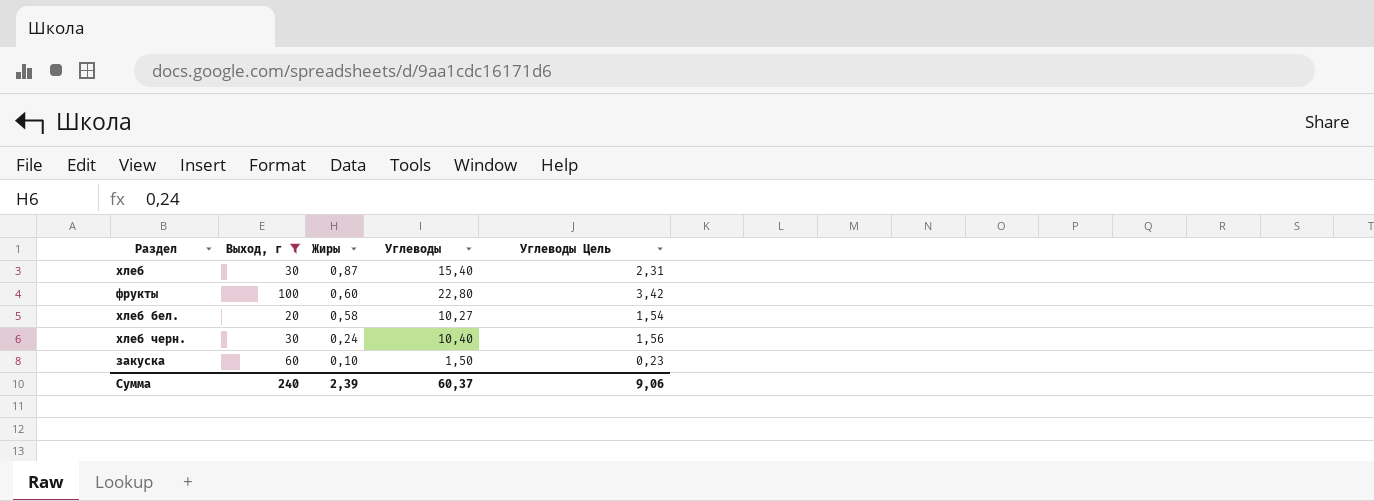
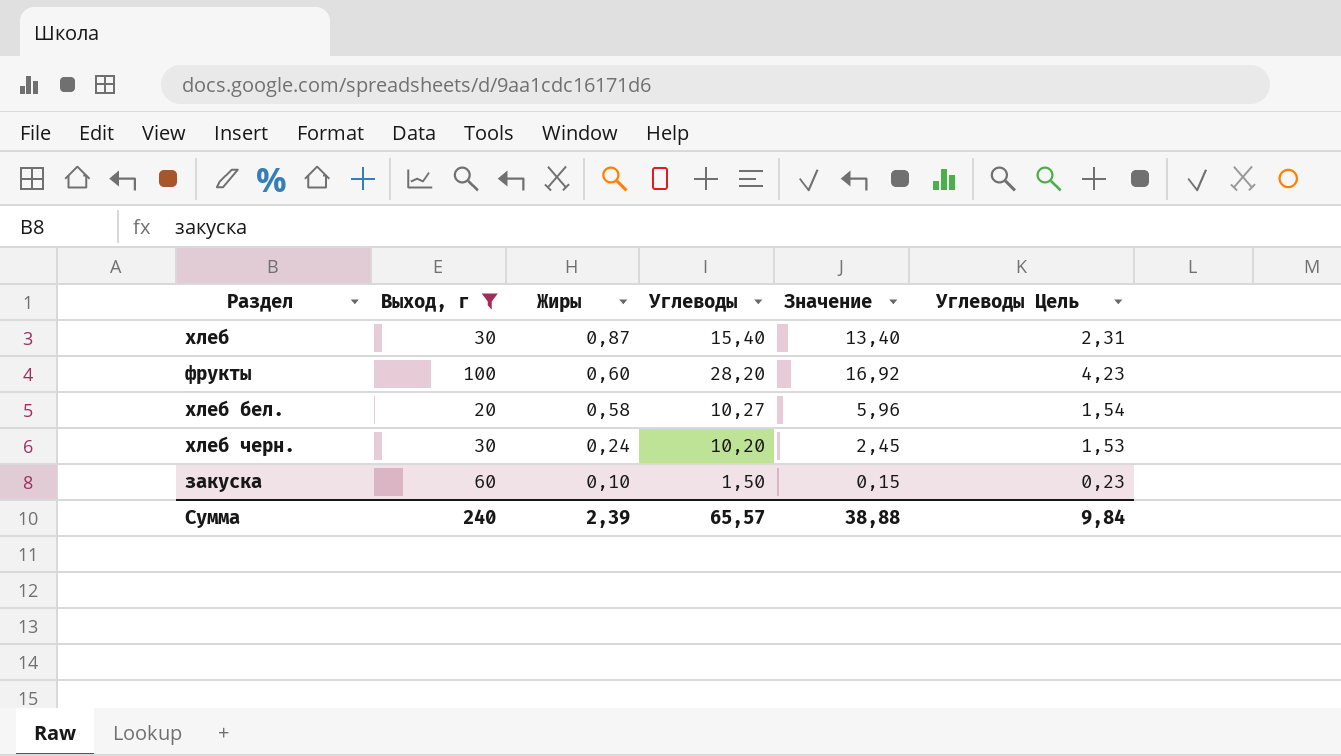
column Значение | formula: none -> [Жиры] * [Углеводы]
фрукты | Углеводы: 22,80 -> 28,20
фрукты | Углеводы Цель: 3,42 -> 4,23
хлеб черн. | Углеводы: 10,40 -> 10,20
хлеб черн. | Углеводы Цель: 1,56 -> 1,53
Сумма | Углеводы: 60,37 -> 65,57
Сумма | Углеводы Цель: 9,06 -> 9,84

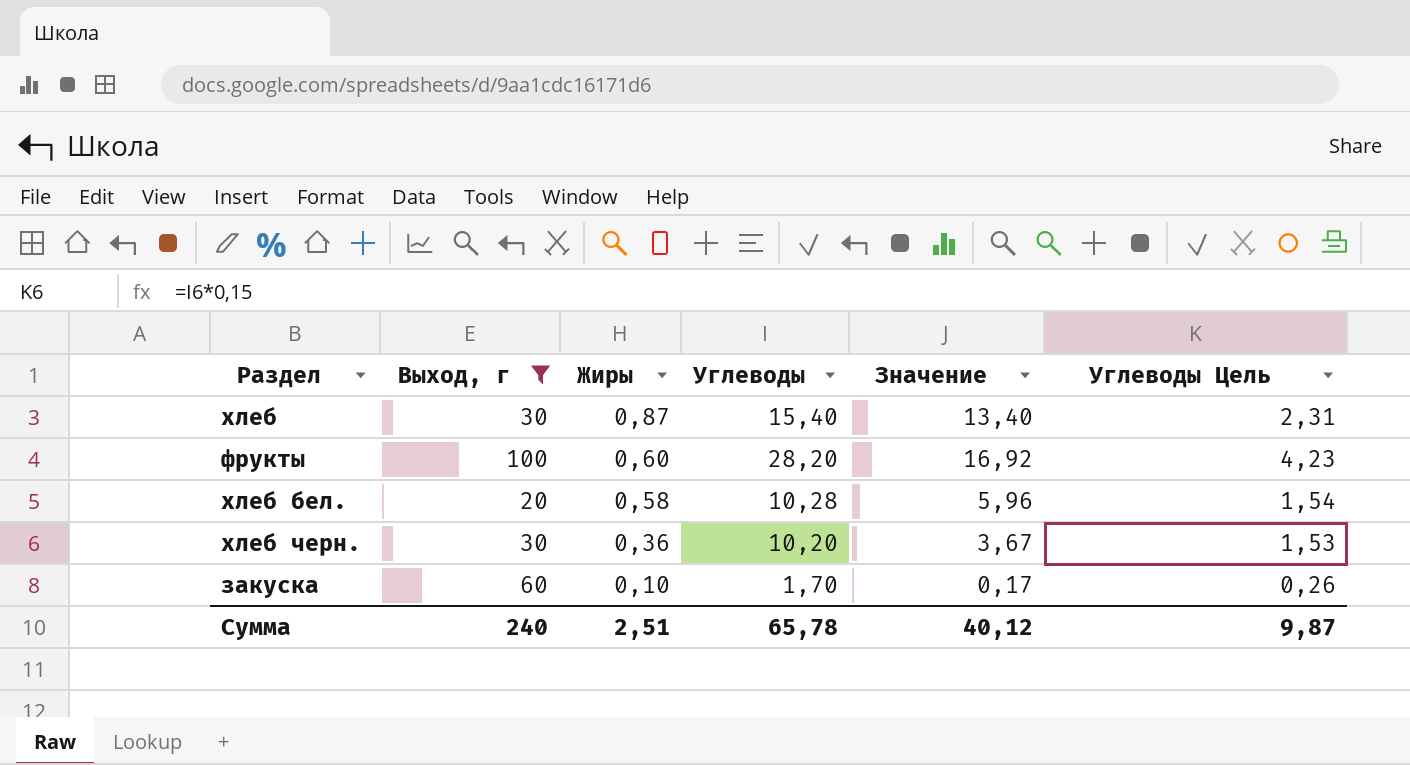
хлеб бел. | Углеводы: 10,27 -> 10,28
хлеб черн. | Жиры: 0,24 -> 0,36
хлеб черн. | Значение: 2,45 -> 3,67
закуска | Углеводы: 1,50 -> 1,70
закуска | Значение: 0,15 -> 0,17
закуска | Углеводы Цель: 0,23 -> 0,26
Сумма | Жиры: 2,39 -> 2,51
Сумма | Углеводы: 65,57 -> 65,78
Сумма | Значение: 38,88 -> 40,12
Сумма | Углеводы Цель: 9,84 -> 9,87

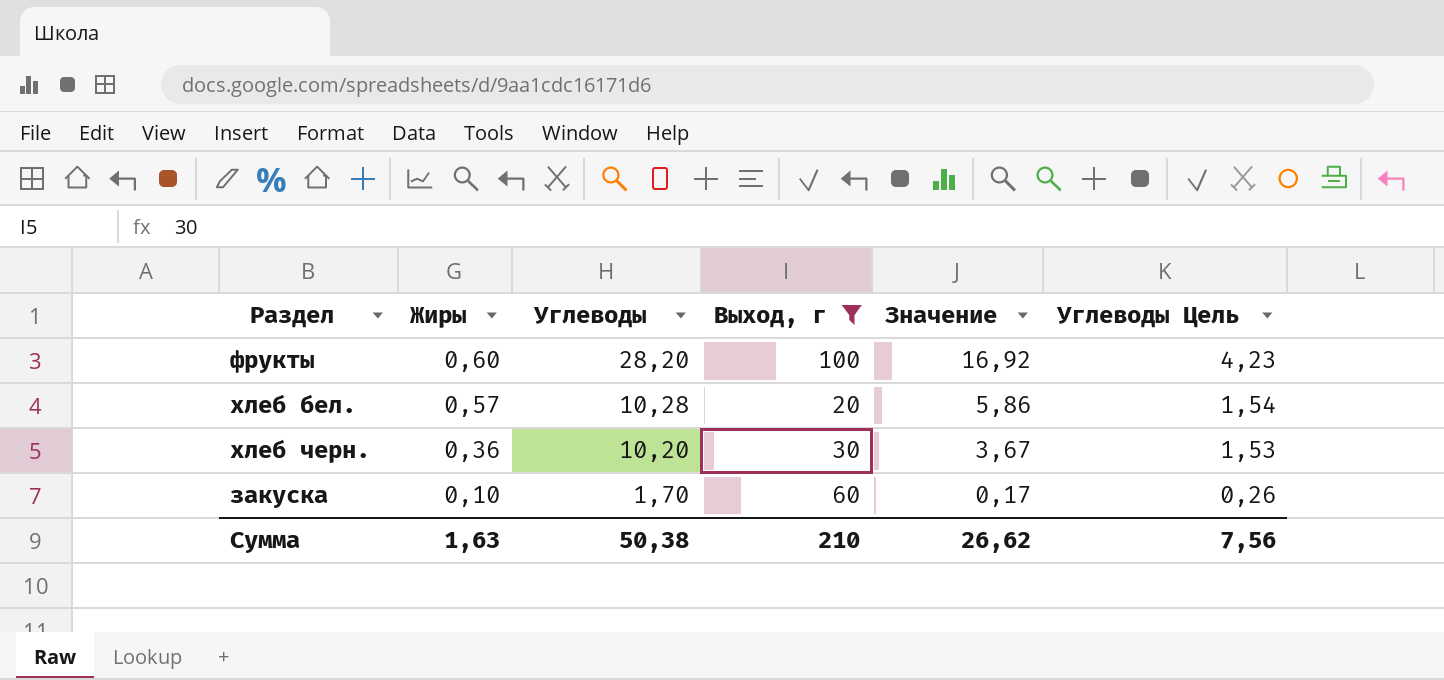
column Выход, г | position: 2 -> 4
row хлеб: 30 | 0,87 | 15,40 | 13,40 | 2,31 -> none
хлеб бел. | Жиры: 0,58 -> 0,57
хлеб бел. | Значение: 5,96 -> 5,86
Сумма | Жиры: 2,51 -> 1,63
Сумма | Углеводы: 65,78 -> 50,38
Сумма | Выход, г: 240 -> 210
Сумма | Значение: 40,12 -> 26,62
Сумма | Углеводы Цель: 9,87 -> 7,56

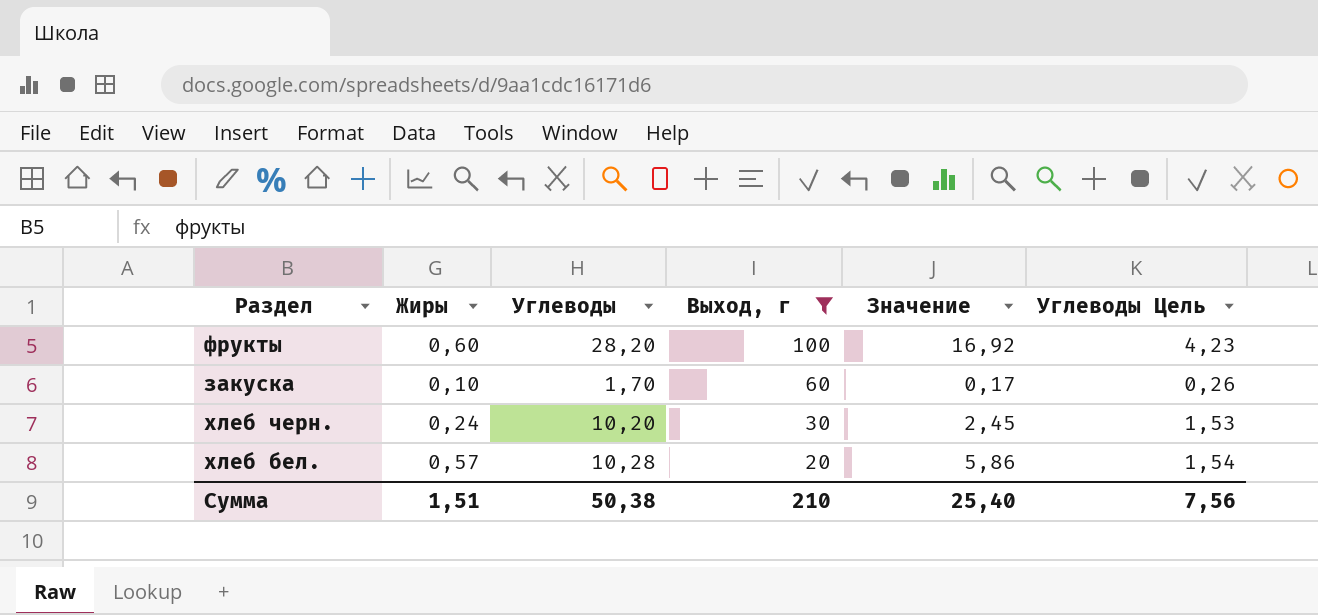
row order: Жиры descending -> Выход, г descending
хлеб черн. | Жиры: 0,36 -> 0,24
хлеб черн. | Значение: 3,67 -> 2,45
Сумма | Жиры: 1,63 -> 1,51
Сумма | Значение: 26,62 -> 25,40

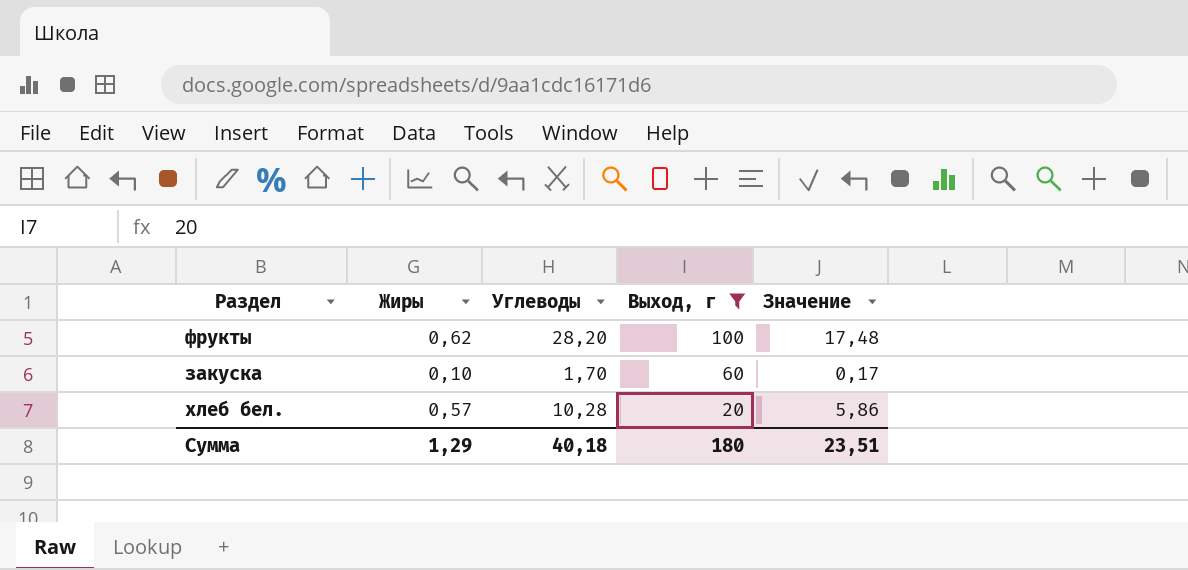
column Углеводы Цель | formula: [Углеводы] * 0,15 -> none
row хлеб черн.: 0,24 | 10,20 | 30 | 2,45 | 1,53 -> none
фрукты | Жиры: 0,60 -> 0,62
фрукты | Значение: 16,92 -> 17,48
Сумма | Жиры: 1,51 -> 1,29
Сумма | Углеводы: 50,38 -> 40,18
Сумма | Выход, г: 210 -> 180
Сумма | Значение: 25,40 -> 23,51

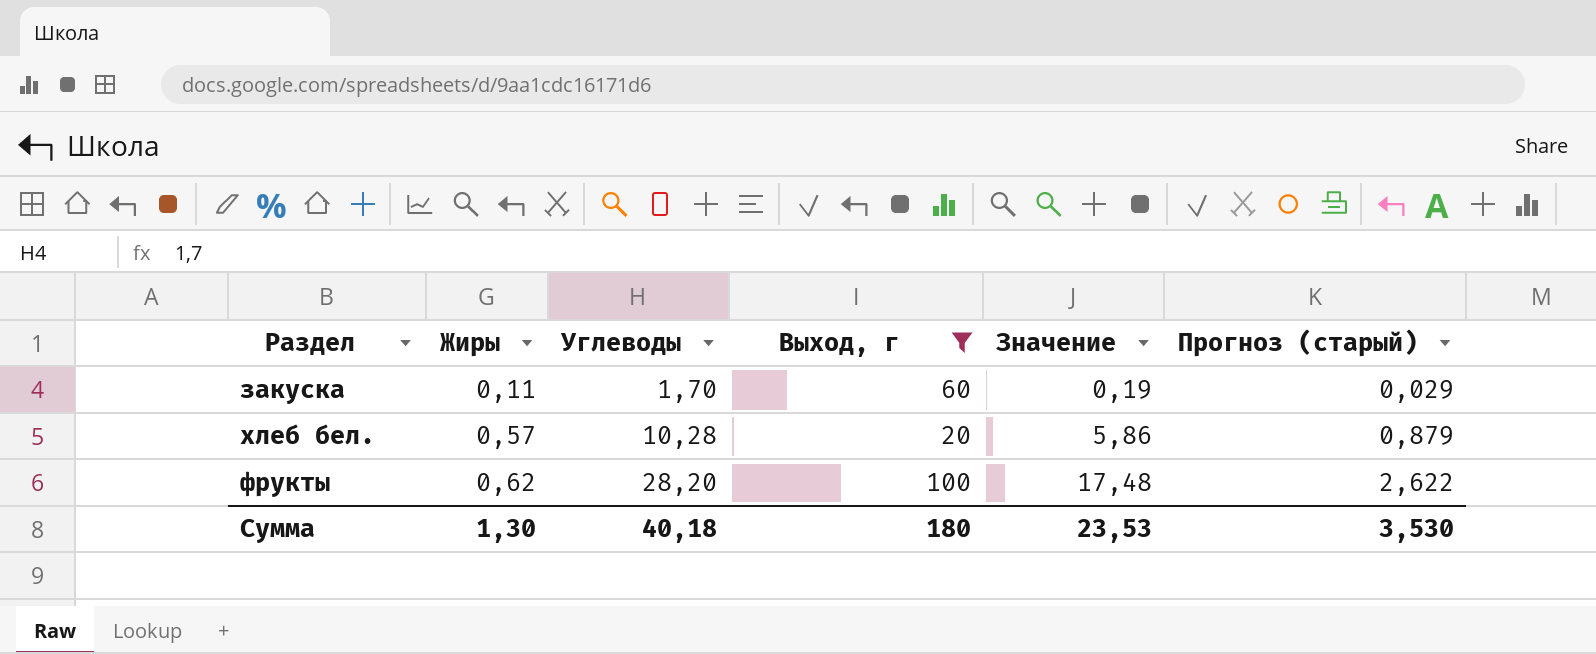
row order: Выход, г descending -> Жиры ascending
column Прогноз (старый) | formula: none -> [Значение] * 0,15
закуска | Жиры: 0,10 -> 0,11
закуска | Значение: 0,17 -> 0,19
Сумма | Жиры: 1,29 -> 1,30
Сумма | Значение: 23,51 -> 23,53

